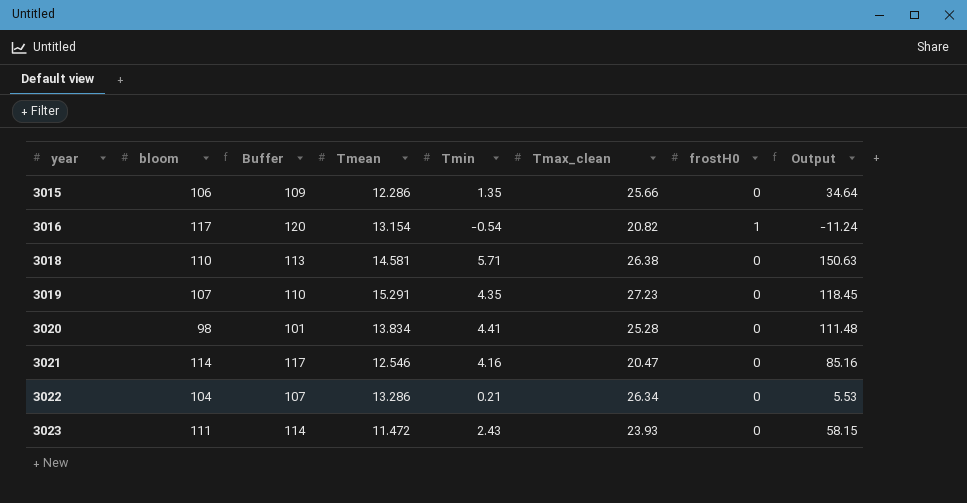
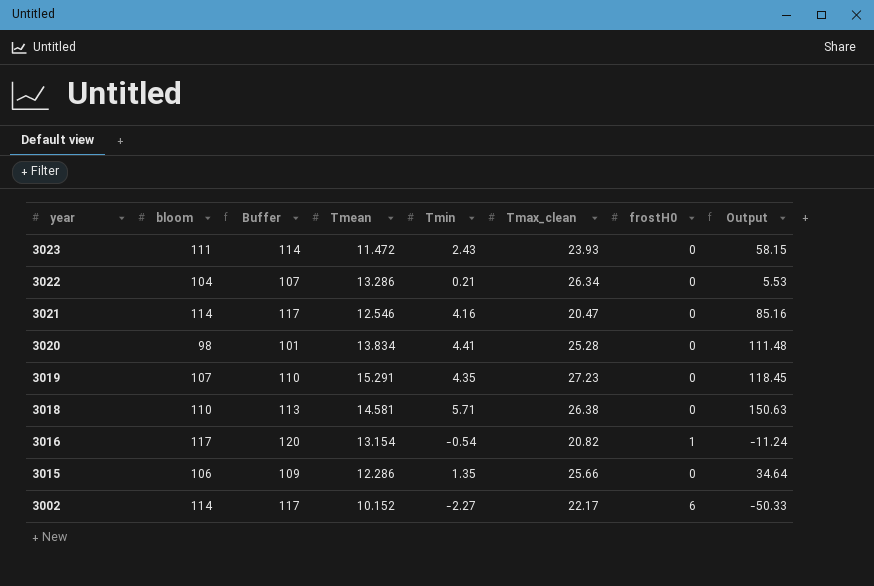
row order: year ascending -> year descending
row 3002: none -> 114 | 117 | 10.152 | -2.27 | 22.17 | 6 | -50.33

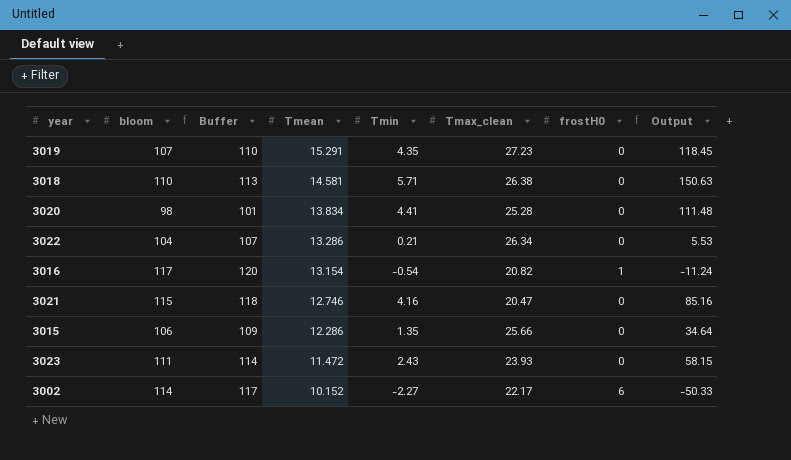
row order: year descending -> Tmean descending
3021 | bloom: 114 -> 115
3021 | Buffer: 117 -> 118
3021 | Tmean: 12.546 -> 12.746

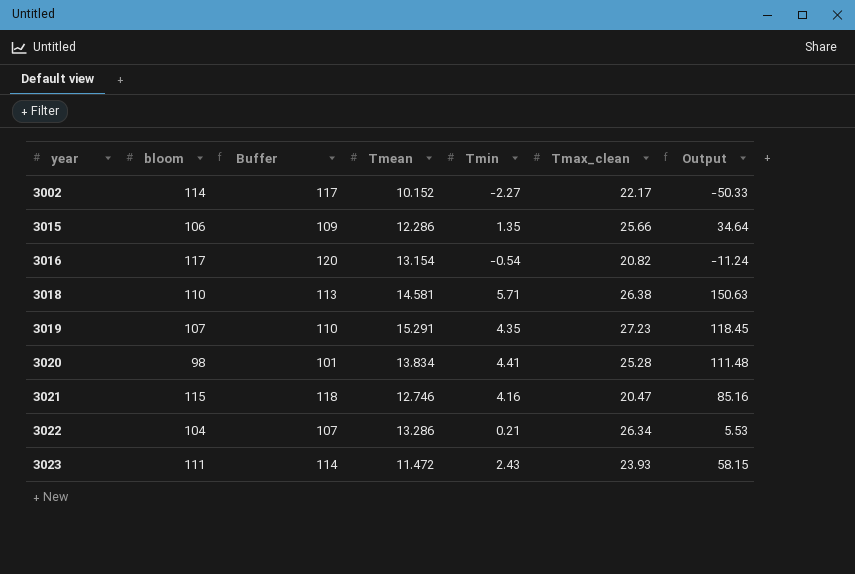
row order: Tmean descending -> year ascending
column frostH0 | position: 7 -> none

